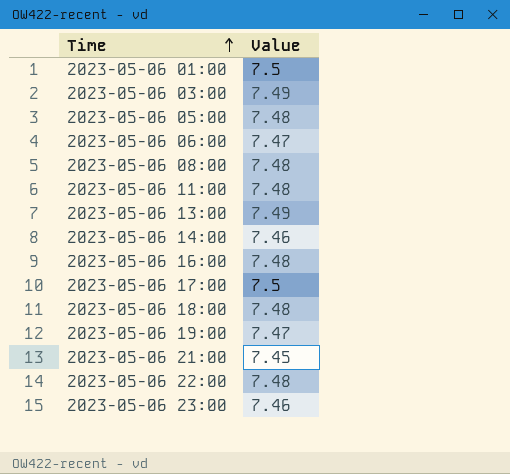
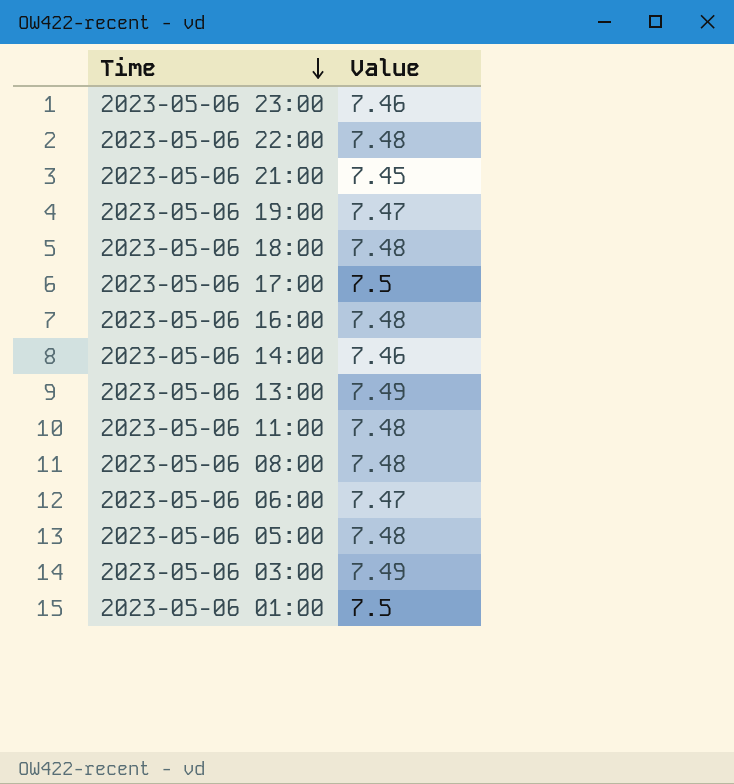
row order: Time ascending -> Time descending

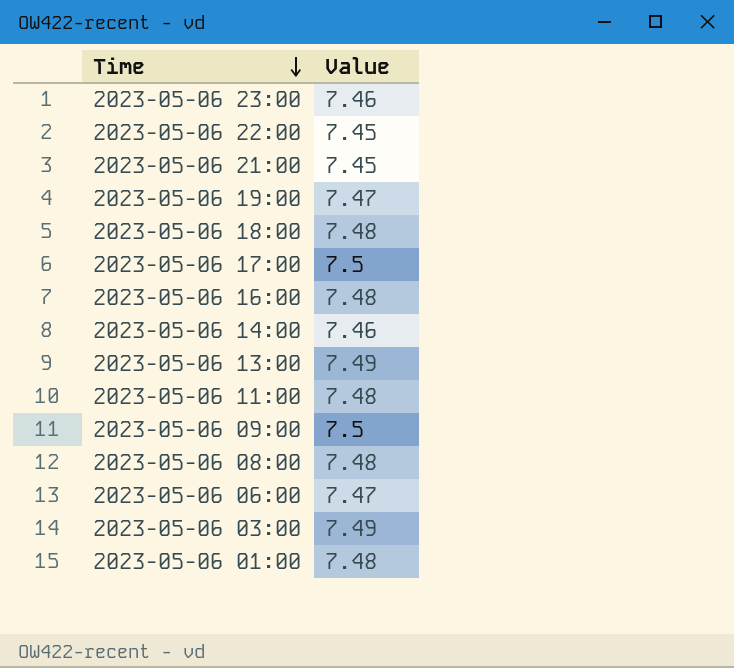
row 2023-05-06 05:00: 7.48 -> none
2023-05-06 22:00 | Value: 7.48 -> 7.45
row 2023-05-06 09:00: none -> 7.5
2023-05-06 01:00 | Value: 7.5 -> 7.48

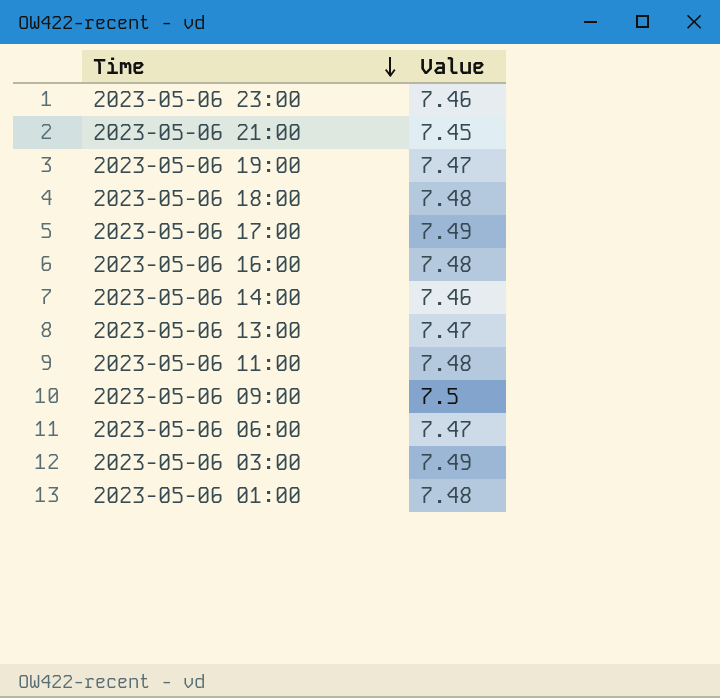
row 2023-05-06 22:00: 7.45 -> none
row 2023-05-06 08:00: 7.48 -> none
2023-05-06 17:00 | Value: 7.5 -> 7.49
2023-05-06 13:00 | Value: 7.49 -> 7.47

